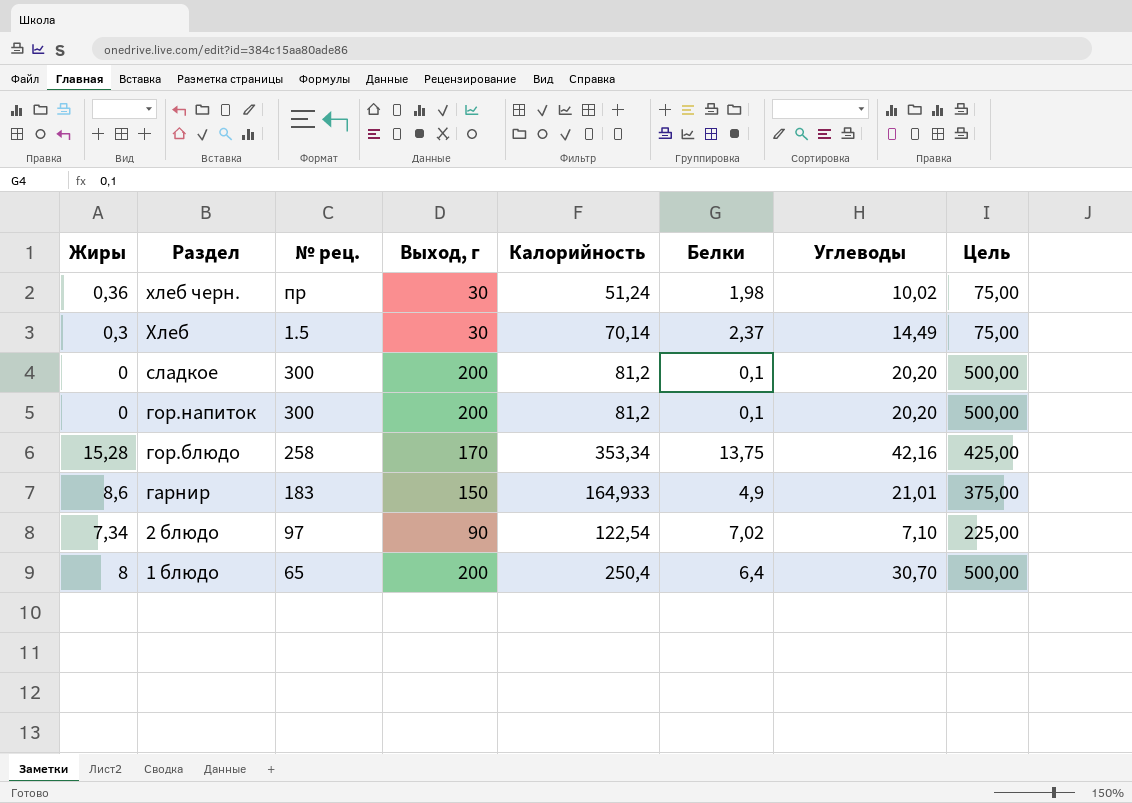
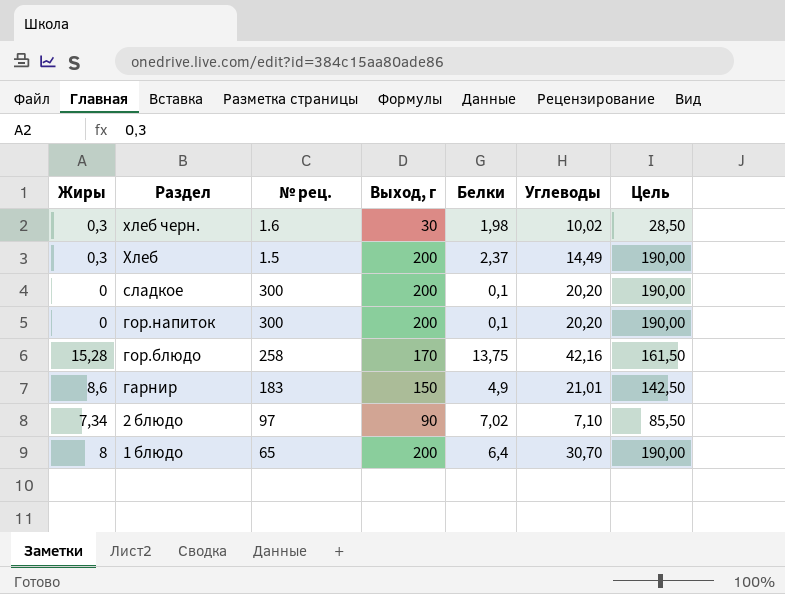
column Калорийность | position: 5 -> none
column Цель | formula: [Выход, г] * 2,5 -> [Выход, г] * 0,95
хлеб черн. | Жиры: 0,36 -> 0,3
хлеб черн. | № рец.: пр -> 1.6
Хлеб | Выход, г: 30 -> 200

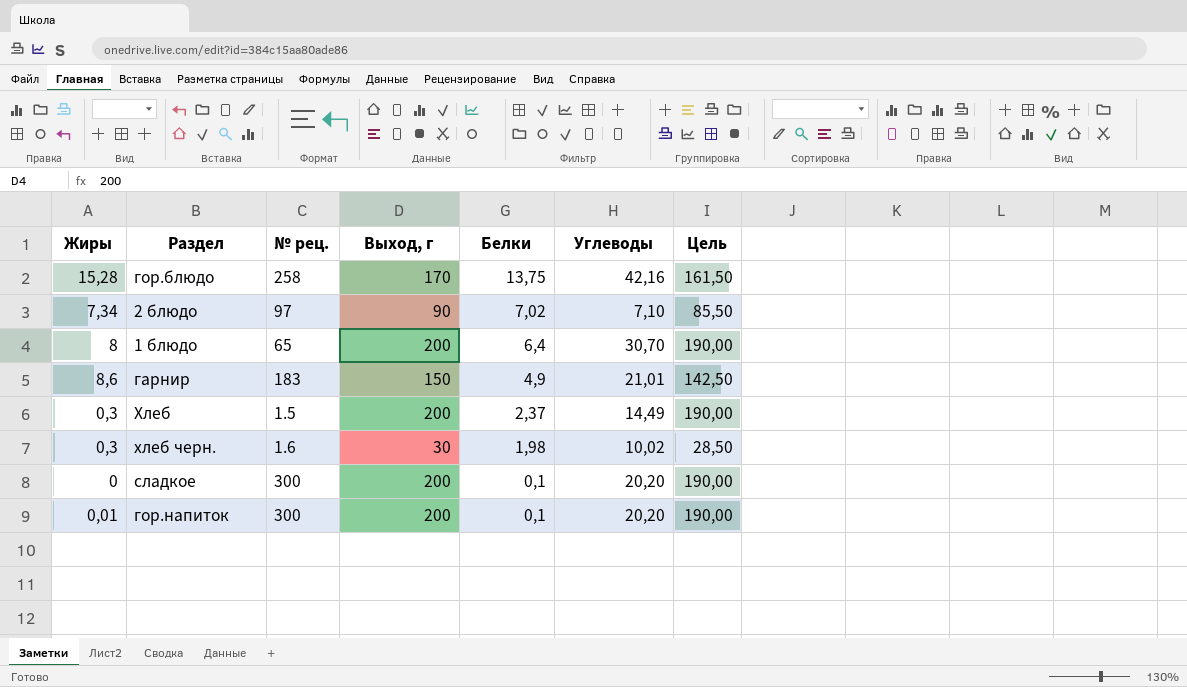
row order: Раздел descending -> Белки descending
гор.напиток | Жиры: 0 -> 0,01

